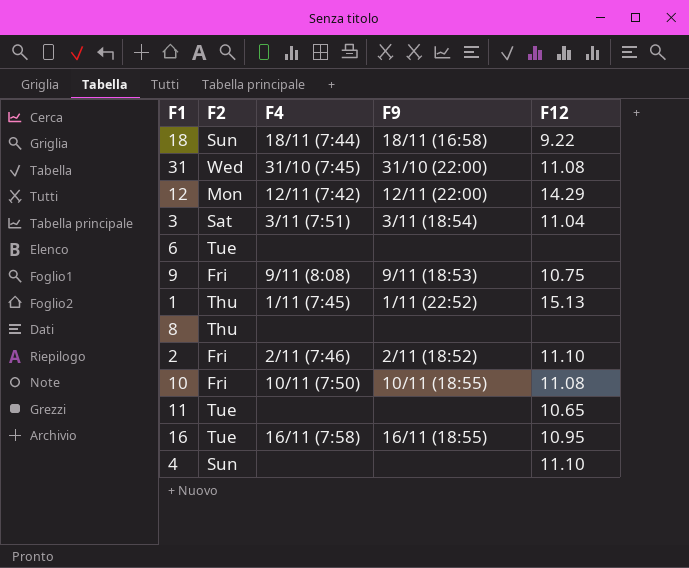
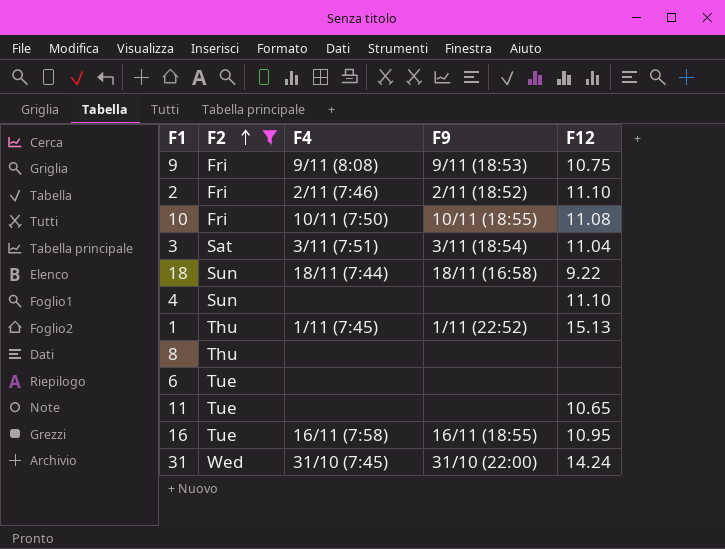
filter: none -> F2 != Mon
row order: none -> F2 ascending
31 | F12: 11.08 -> 14.24

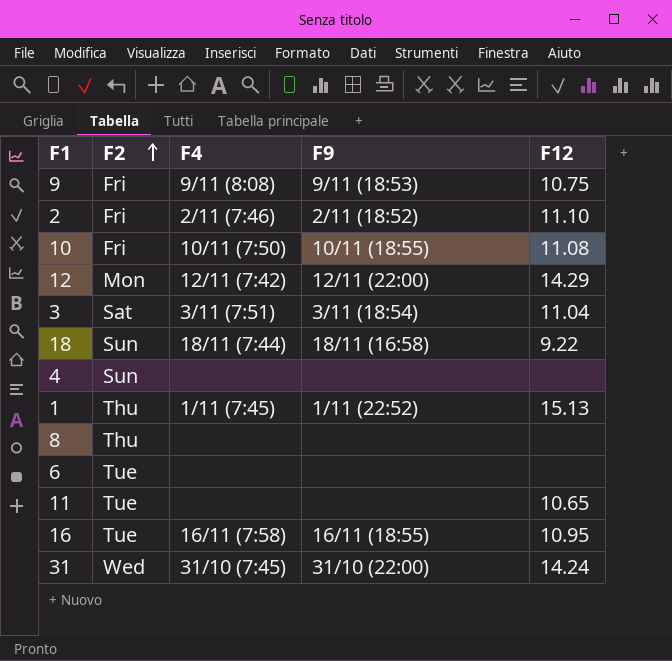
filter: F2 != Mon -> none
4 | F12: 11.10 -> none

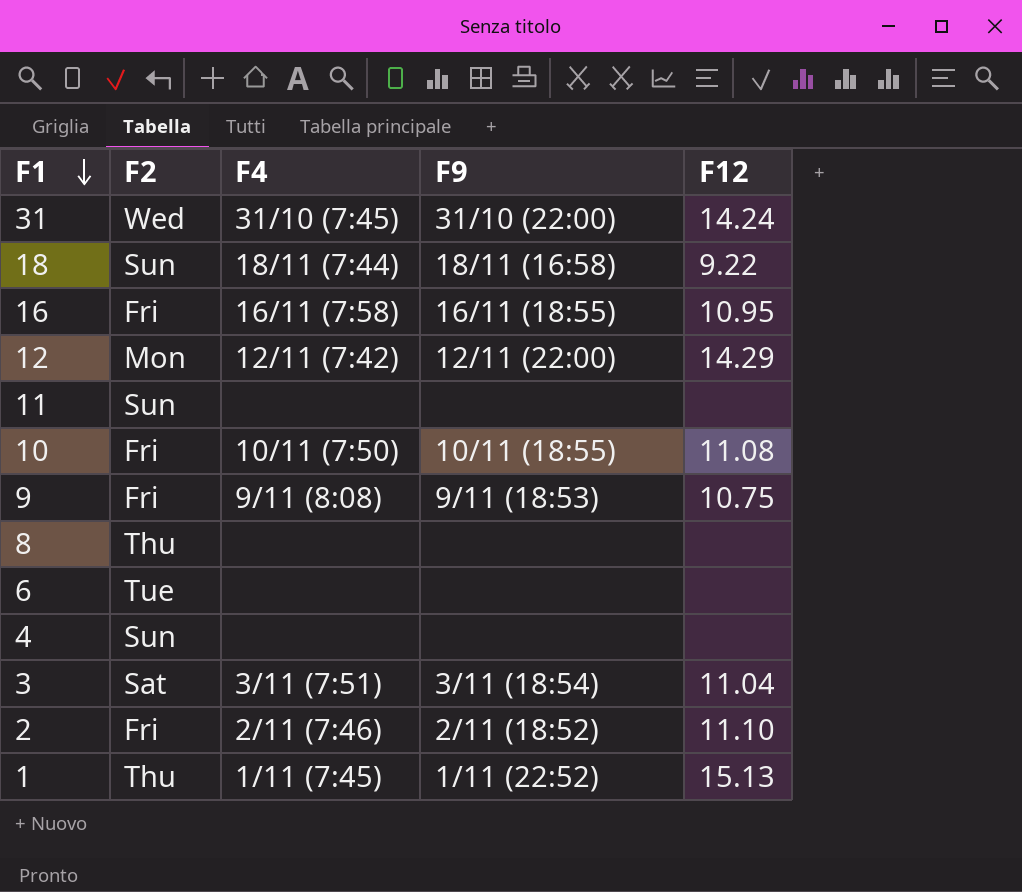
row order: F2 ascending -> F1 descending
16 | F2: Tue -> Fri
11 | F2: Tue -> Sun
11 | F12: 10.65 -> none

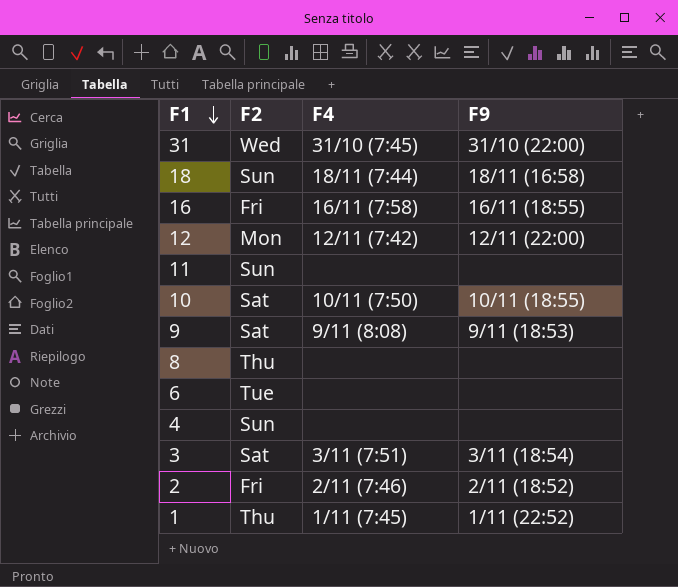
column F12 | position: 5 -> none
10 | F2: Fri -> Sat
9 | F2: Fri -> Sat

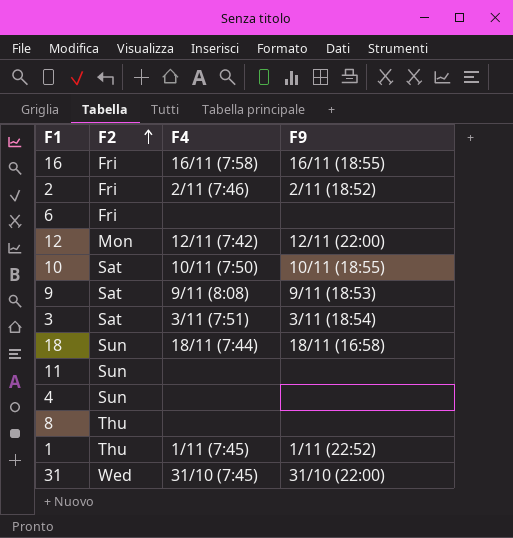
row order: F1 descending -> F2 ascending
6 | F2: Tue -> Fri

